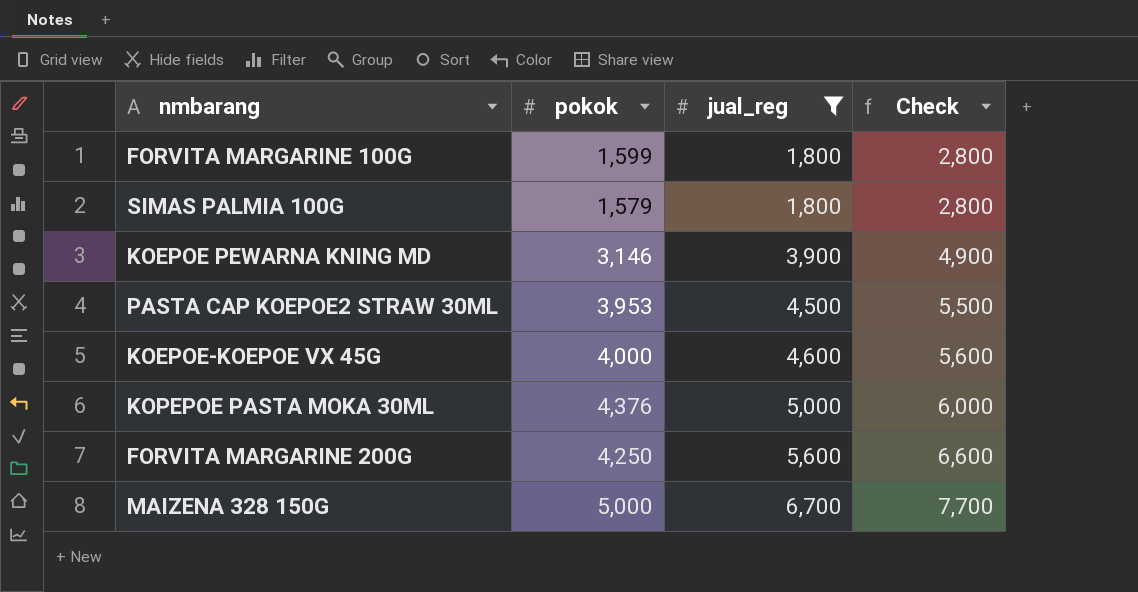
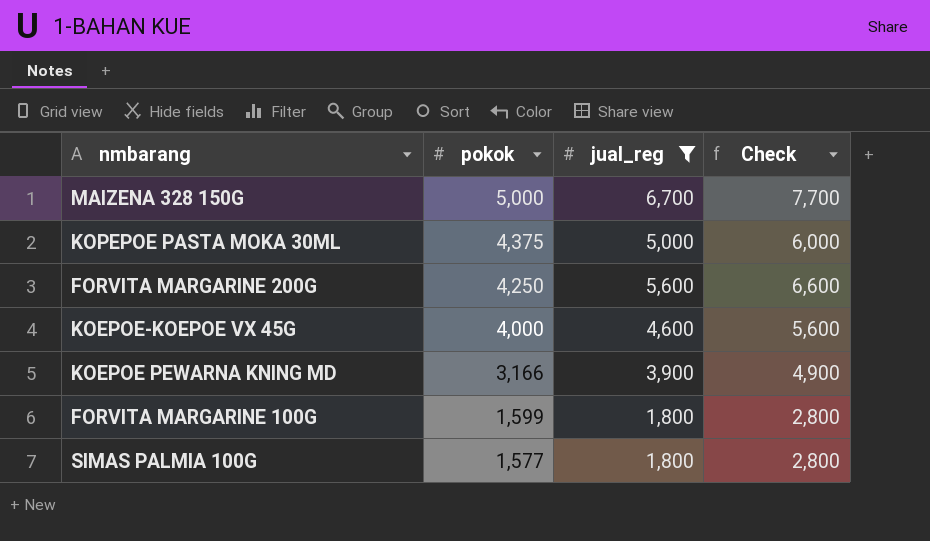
row order: jual_reg ascending -> pokok descending
row PASTA CAP KOEPOE2 STRAW 30ML: 3,953 | 4,500 | 5,500 -> none
KOPEPOE PASTA MOKA 30ML | pokok: 4,376 -> 4,375
KOEPOE PEWARNA KNING MD | pokok: 3,146 -> 3,166
SIMAS PALMIA 100G | pokok: 1,579 -> 1,577

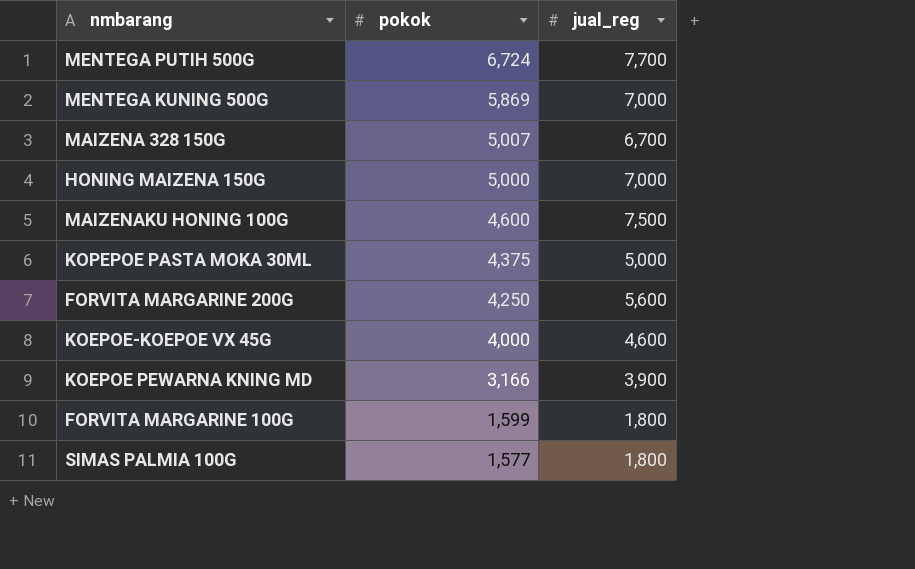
filter: jual_reg <= 6,700 -> none
column Check | formula: [jual_reg] + 1000 -> none
MAIZENA 328 150G | pokok: 5,000 -> 5,007

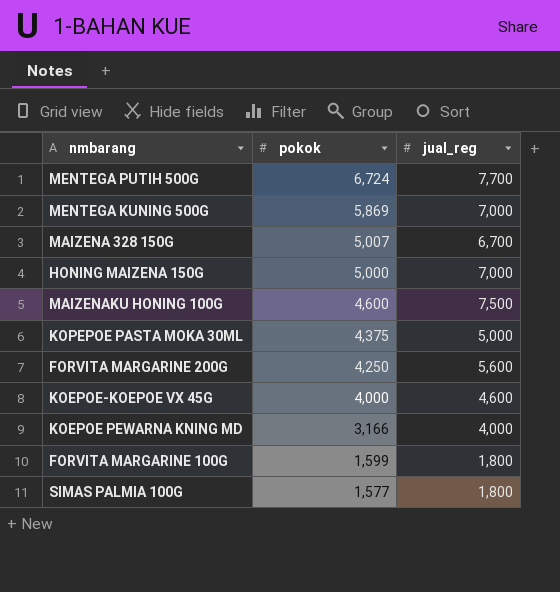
KOEPOE PEWARNA KNING MD | jual_reg: 3,900 -> 4,000

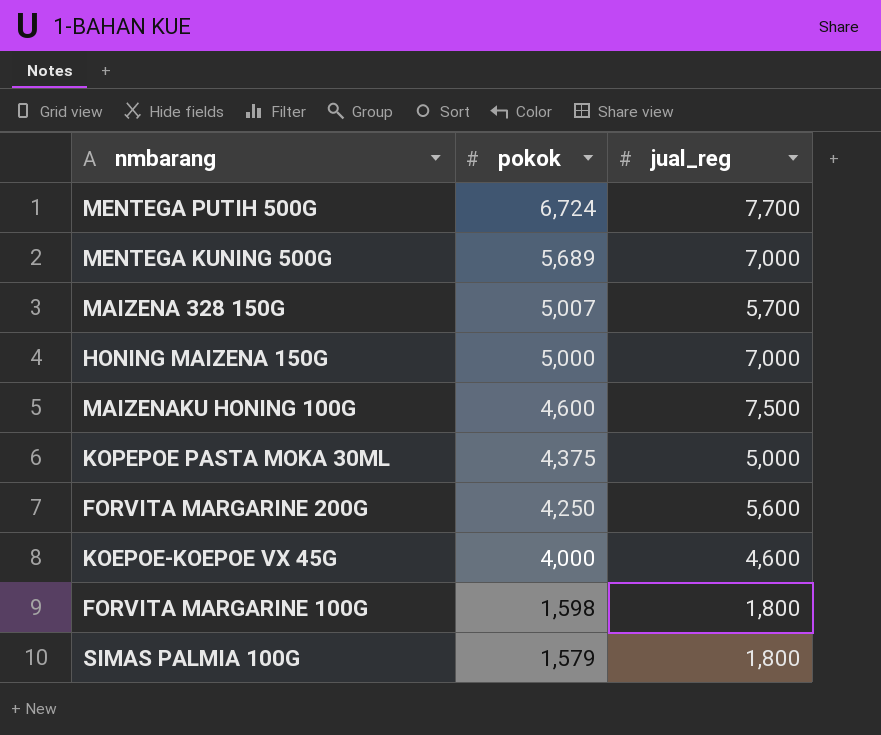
row KOEPOE PEWARNA KNING MD: 3,166 | 4,000 -> none
MENTEGA KUNING 500G | pokok: 5,869 -> 5,689
MAIZENA 328 150G | jual_reg: 6,700 -> 5,700
FORVITA MARGARINE 100G | pokok: 1,599 -> 1,598
SIMAS PALMIA 100G | pokok: 1,577 -> 1,579

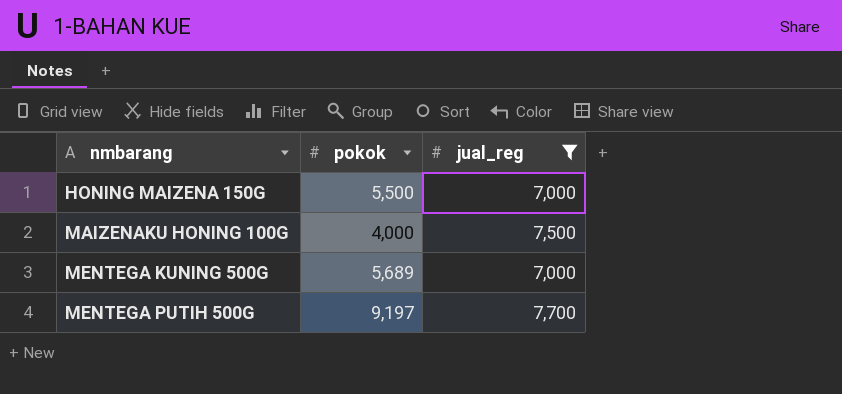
filter: none -> jual_reg >= 7,000
row order: pokok descending -> nmbarang ascending
HONING MAIZENA 150G | pokok: 5,000 -> 5,500
MAIZENAKU HONING 100G | pokok: 4,600 -> 4,000
MENTEGA PUTIH 500G | pokok: 6,724 -> 9,197

